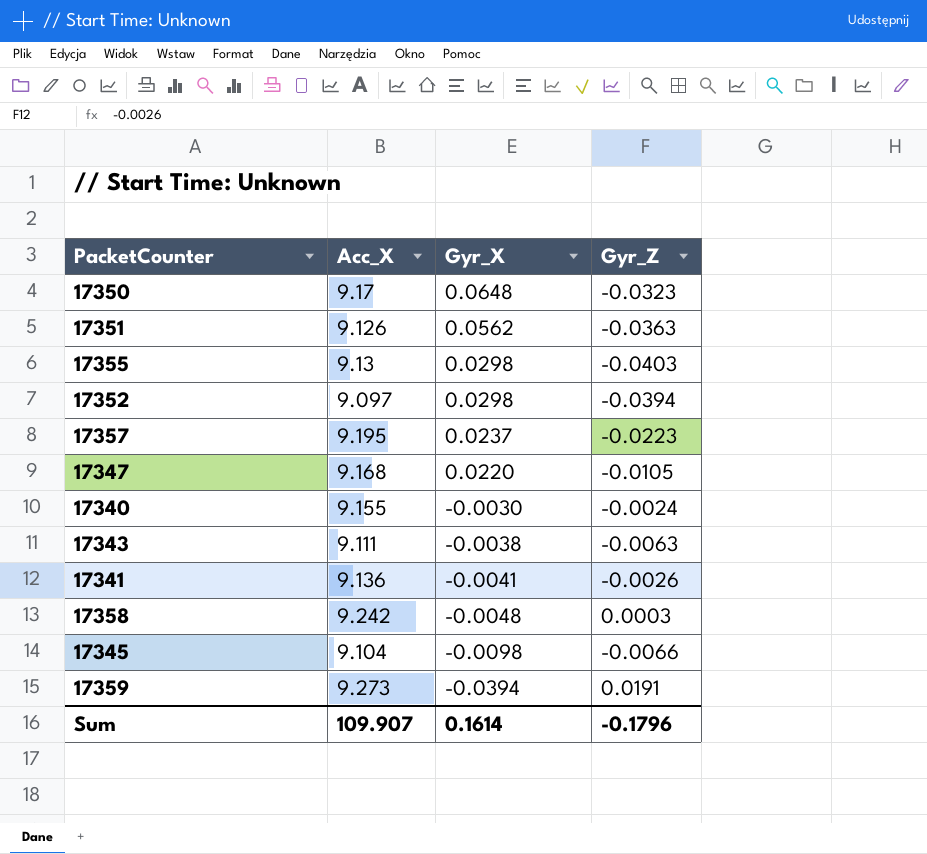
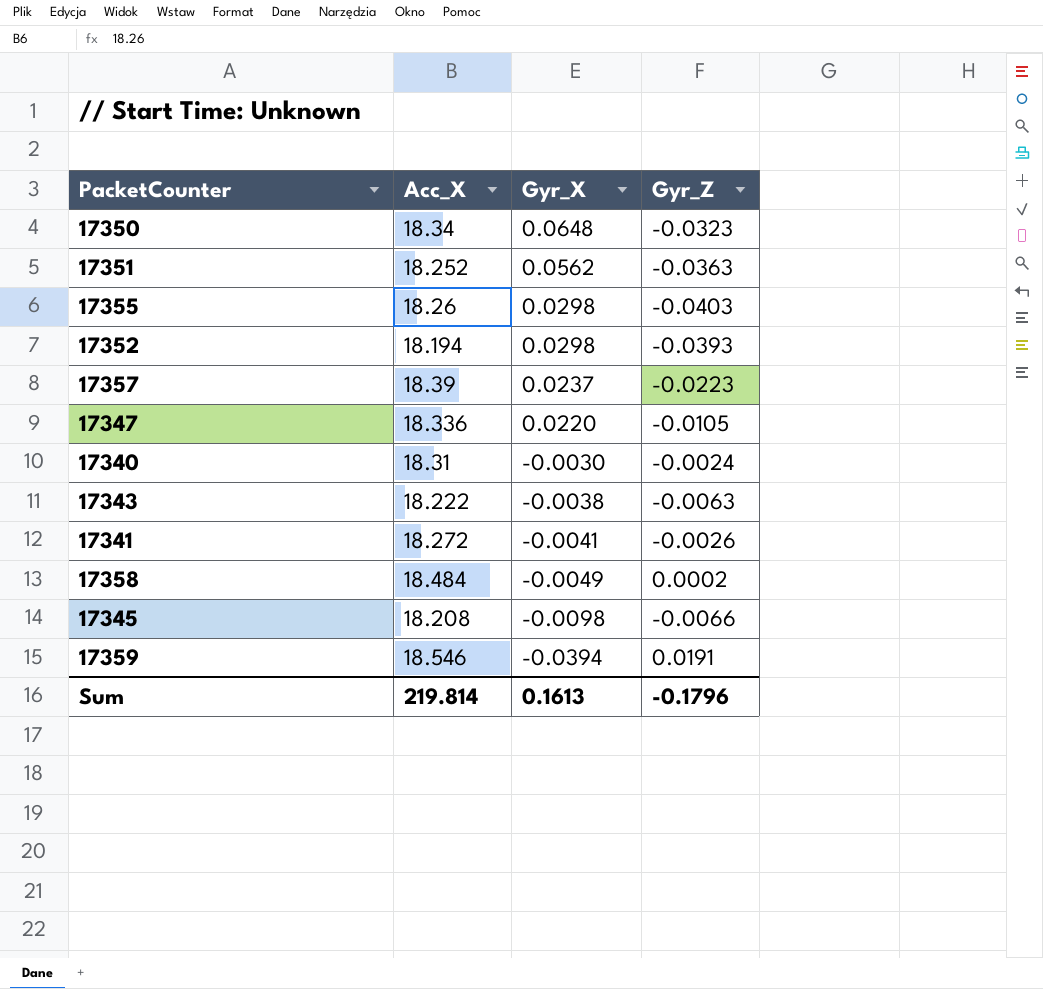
17350 | Acc_X: 9.17 -> 18.34
17351 | Acc_X: 9.126 -> 18.252
17355 | Acc_X: 9.13 -> 18.26
17352 | Acc_X: 9.097 -> 18.194
17352 | Gyr_Z: -0.0394 -> -0.0393
17357 | Acc_X: 9.195 -> 18.39
17347 | Acc_X: 9.168 -> 18.336
17340 | Acc_X: 9.155 -> 18.31
17343 | Acc_X: 9.111 -> 18.222
17341 | Acc_X: 9.136 -> 18.272
17358 | Acc_X: 9.242 -> 18.484
17358 | Gyr_X: -0.0048 -> -0.0049
17358 | Gyr_Z: 0.0003 -> 0.0002
17345 | Acc_X: 9.104 -> 18.208
17359 | Acc_X: 9.273 -> 18.546
Sum | Acc_X: 109.907 -> 219.814
Sum | Gyr_X: 0.1614 -> 0.1613

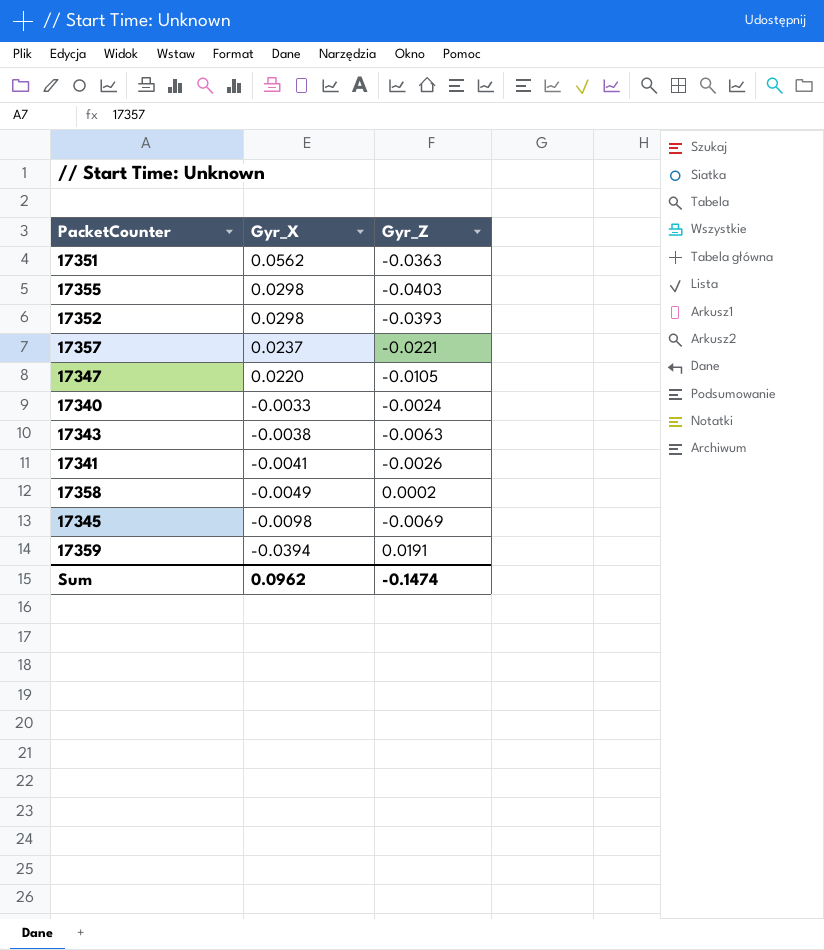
column Acc_X | position: 2 -> none
row 17350: 18.34 | 0.0648 | -0.0323 -> none
17357 | Gyr_Z: -0.0223 -> -0.0221
17340 | Gyr_X: -0.0030 -> -0.0033
17345 | Gyr_Z: -0.0066 -> -0.0069
Sum | Gyr_X: 0.1613 -> 0.0962
Sum | Gyr_Z: -0.1796 -> -0.1474

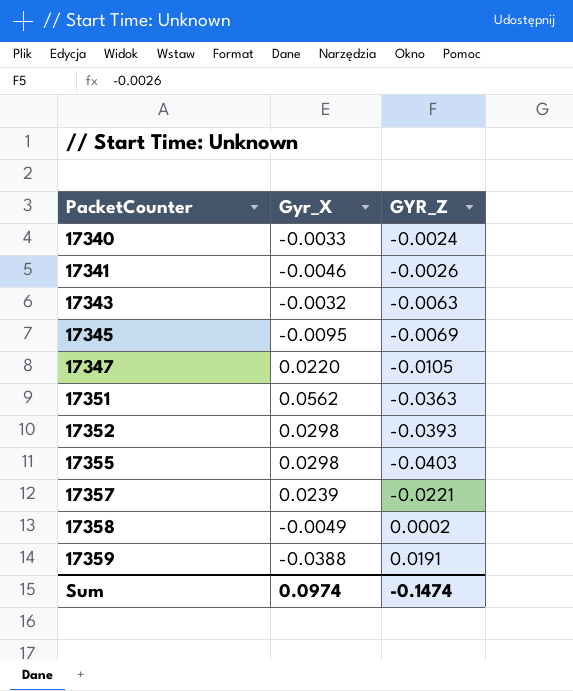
row order: Gyr_X descending -> PacketCounter ascending
column name: Gyr_Z -> GYR_Z
17341 | Gyr_X: -0.0041 -> -0.0046
17343 | Gyr_X: -0.0038 -> -0.0032
17345 | Gyr_X: -0.0098 -> -0.0095
17357 | Gyr_X: 0.0237 -> 0.0239
17359 | Gyr_X: -0.0394 -> -0.0388
Sum | Gyr_X: 0.0962 -> 0.0974

